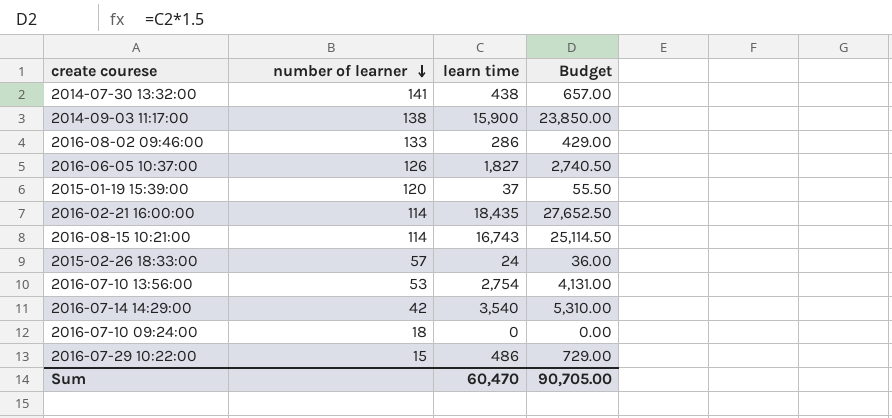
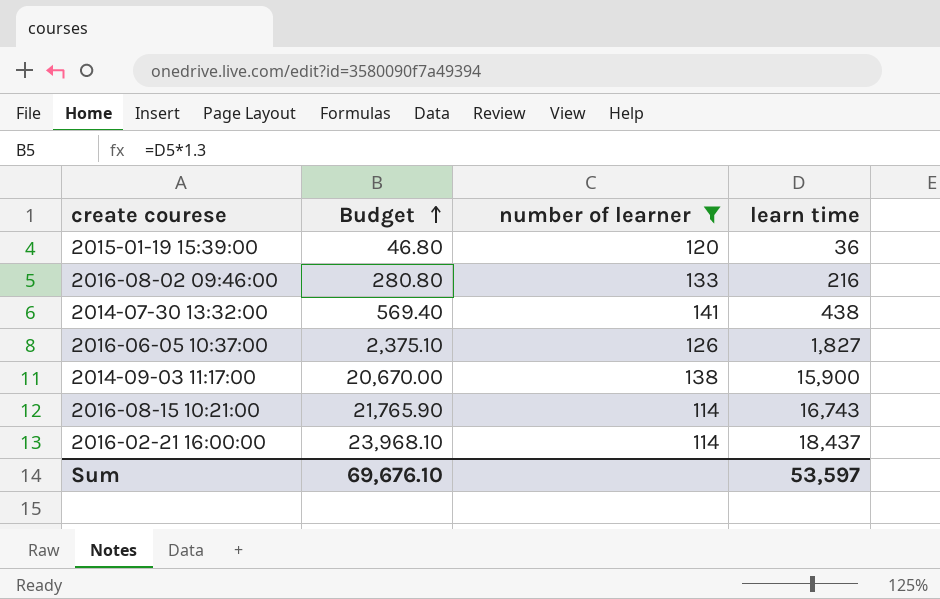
filter: none -> number of learner >= 114
row order: number of learner descending -> Budget ascending
column Budget | formula: [learn time] * 1.5 -> [learn time] * 1.3
column Budget | position: 4 -> 2
2015-01-19 15:39:00 | learn time: 37 -> 36
2016-08-02 09:46:00 | learn time: 286 -> 216
2016-02-21 16:00:00 | learn time: 18,435 -> 18,437
Sum | Budget: 90,705.00 -> 69,676.10
Sum | learn time: 60,470 -> 53,597

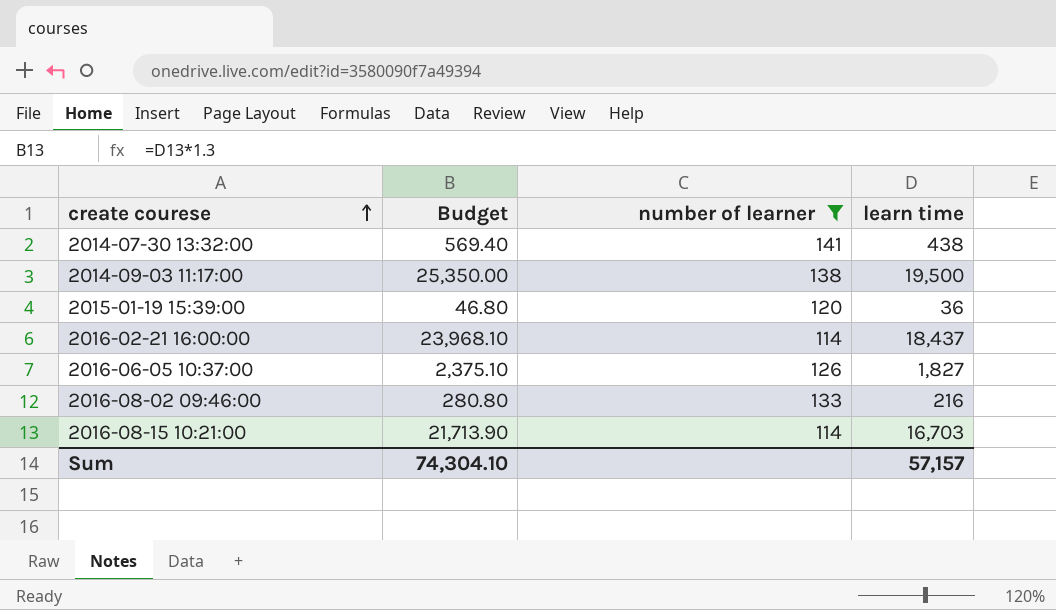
row order: Budget ascending -> create courese ascending
2014-09-03 11:17:00 | Budget: 20,670.00 -> 25,350.00
2014-09-03 11:17:00 | learn time: 15,900 -> 19,500
2016-08-15 10:21:00 | Budget: 21,765.90 -> 21,713.90
2016-08-15 10:21:00 | learn time: 16,743 -> 16,703
Sum | Budget: 69,676.10 -> 74,304.10
Sum | learn time: 53,597 -> 57,157

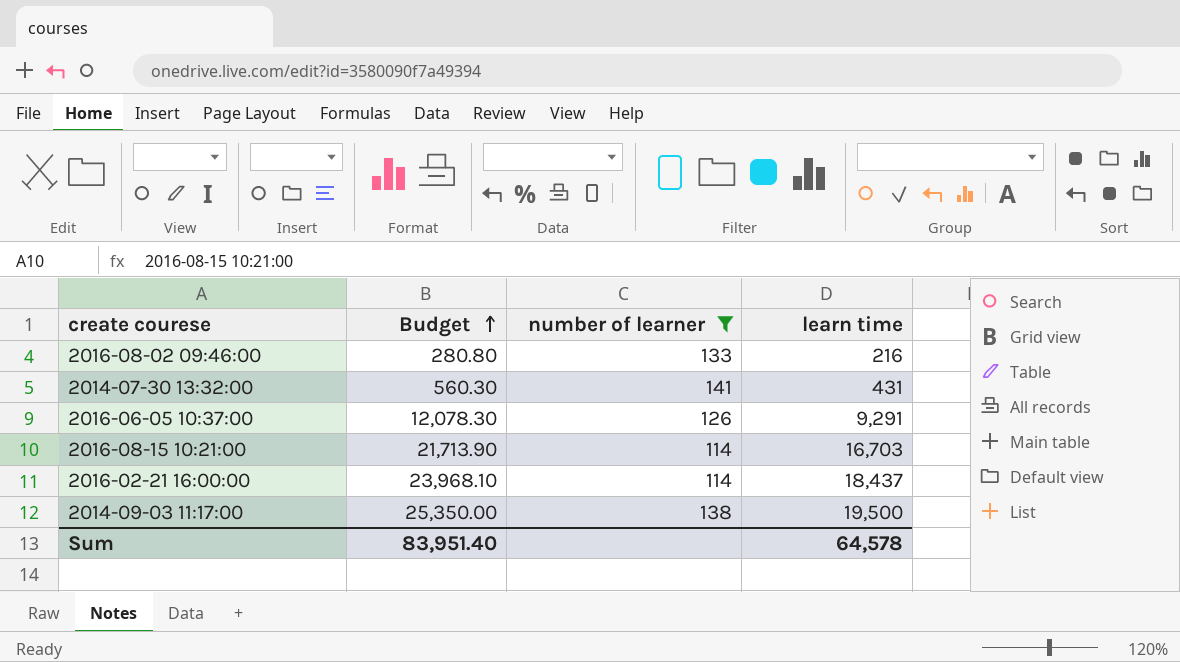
row order: create courese ascending -> Budget ascending
row 2015-01-19 15:39:00: 46.80 | 120 | 36 -> none
2014-07-30 13:32:00 | Budget: 569.40 -> 560.30
2014-07-30 13:32:00 | learn time: 438 -> 431
2016-06-05 10:37:00 | Budget: 2,375.10 -> 12,078.30
2016-06-05 10:37:00 | learn time: 1,827 -> 9,291
Sum | Budget: 74,304.10 -> 83,951.40
Sum | learn time: 57,157 -> 64,578

